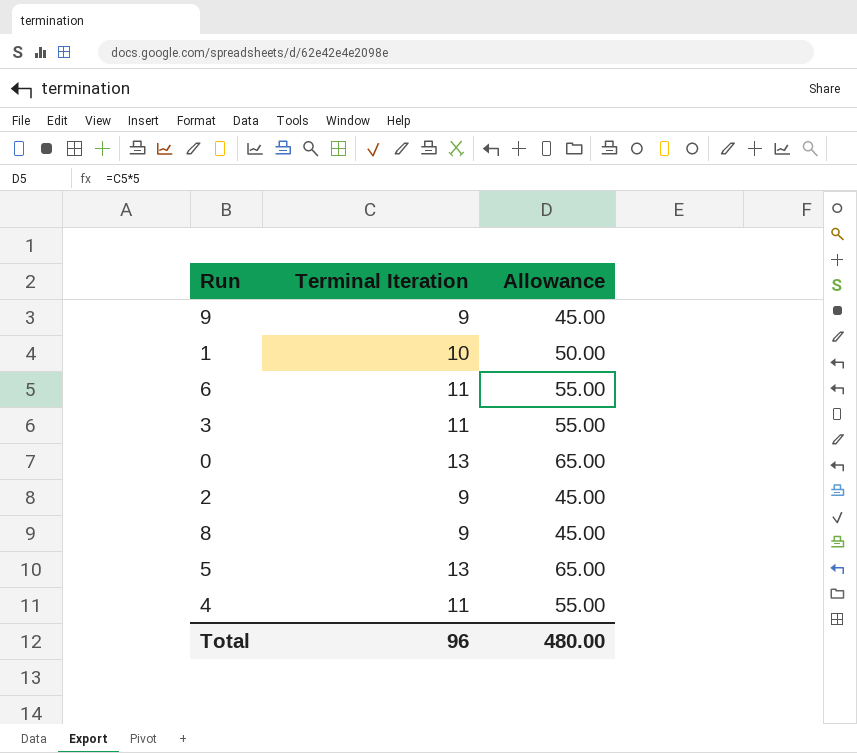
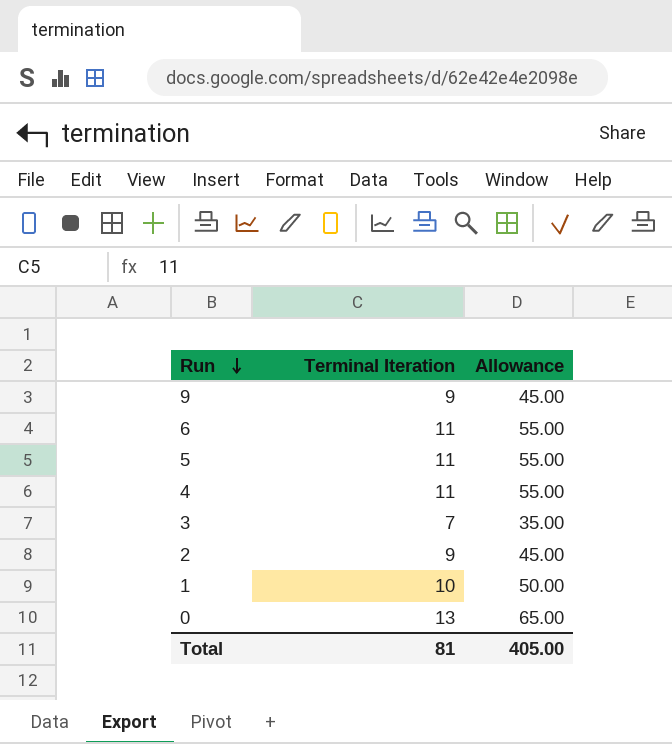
row order: none -> Run descending
row 8: 9 | 45.00 -> none
5 | Terminal Iteration: 13 -> 11
5 | Allowance: 65.00 -> 55.00
3 | Terminal Iteration: 11 -> 7
3 | Allowance: 55.00 -> 35.00
Total | Terminal Iteration: 96 -> 81
Total | Allowance: 480.00 -> 405.00

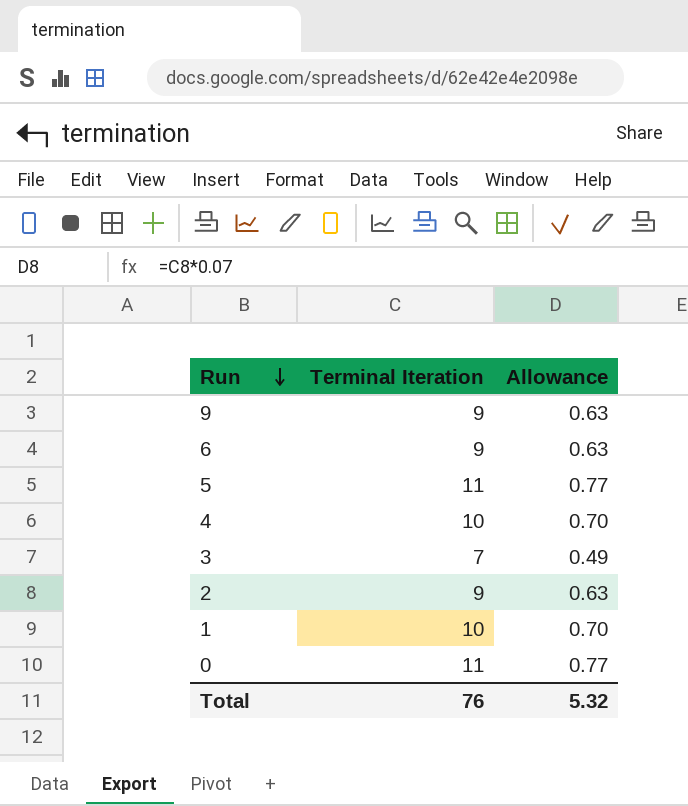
column Allowance | formula: [Terminal Iteration] * 5 -> [Terminal Iteration] * 0.07
6 | Terminal Iteration: 11 -> 9
4 | Terminal Iteration: 11 -> 10
0 | Terminal Iteration: 13 -> 11
Total | Terminal Iteration: 81 -> 76
Total | Allowance: 405.00 -> 5.32

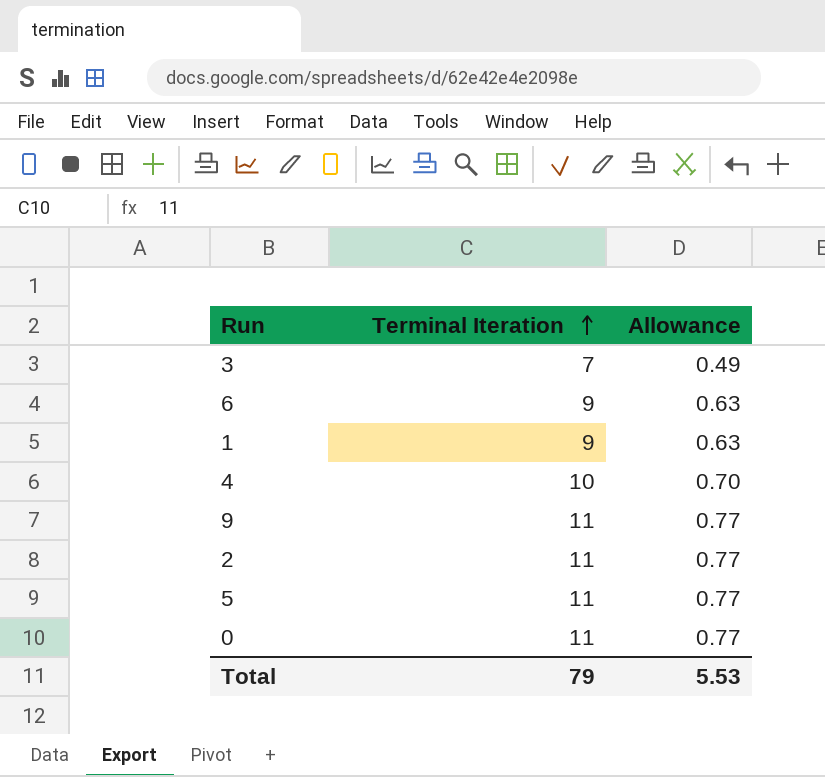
row order: Run descending -> Terminal Iteration ascending
1 | Terminal Iteration: 10 -> 9
1 | Allowance: 0.70 -> 0.63
9 | Terminal Iteration: 9 -> 11
9 | Allowance: 0.63 -> 0.77
2 | Terminal Iteration: 9 -> 11
2 | Allowance: 0.63 -> 0.77
Total | Terminal Iteration: 76 -> 79
Total | Allowance: 5.32 -> 5.53

